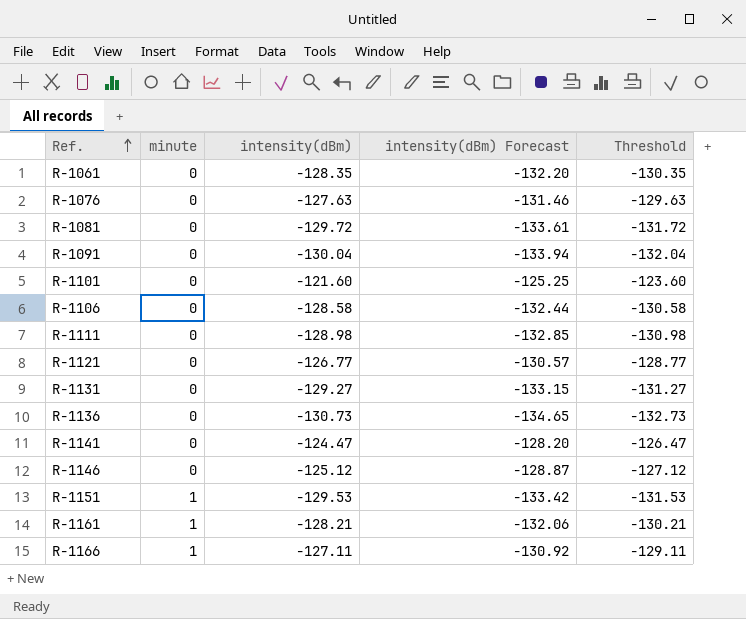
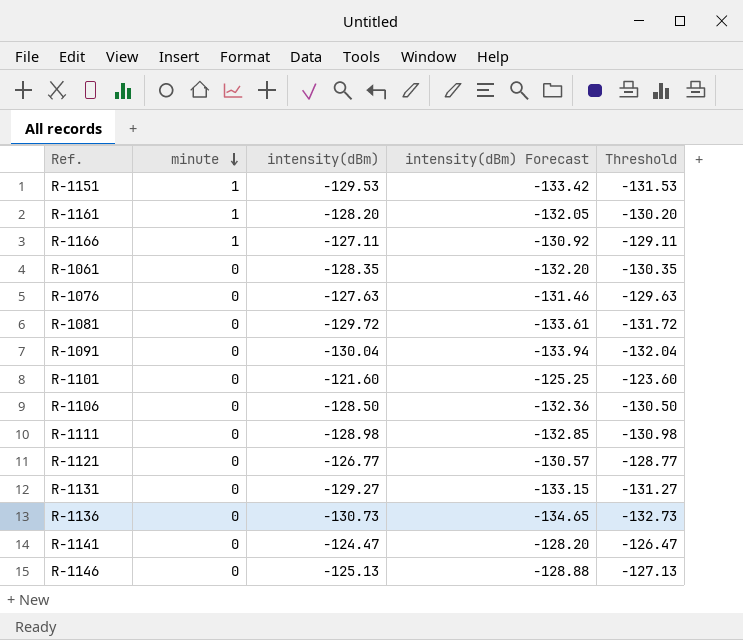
row order: Ref. ascending -> minute descending
R-1161 | intensity(dBm): -128.21 -> -128.20
R-1161 | intensity(dBm) Forecast: -132.06 -> -132.05
R-1161 | Threshold: -130.21 -> -130.20
R-1106 | intensity(dBm): -128.58 -> -128.50
R-1106 | intensity(dBm) Forecast: -132.44 -> -132.36
R-1106 | Threshold: -130.58 -> -130.50
R-1146 | intensity(dBm): -125.12 -> -125.13
R-1146 | intensity(dBm) Forecast: -128.87 -> -128.88
R-1146 | Threshold: -127.12 -> -127.13

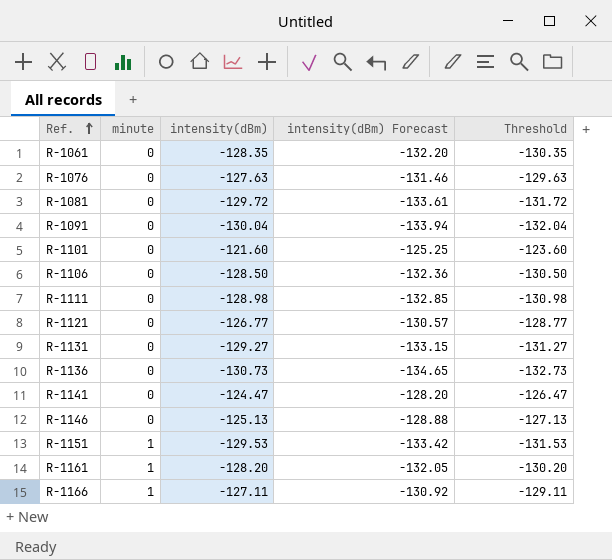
row order: minute descending -> Ref. ascending

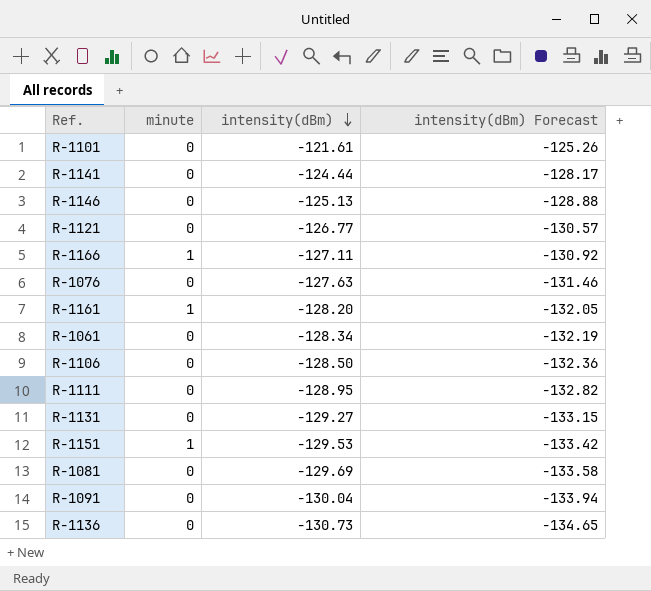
row order: Ref. ascending -> intensity(dBm) descending
column Threshold | formula: [intensity(dBm)] - 2 -> none
R-1101 | intensity(dBm): -121.60 -> -121.61
R-1101 | intensity(dBm) Forecast: -125.25 -> -125.26
R-1141 | intensity(dBm): -124.47 -> -124.44
R-1141 | intensity(dBm) Forecast: -128.20 -> -128.17
R-1061 | intensity(dBm): -128.35 -> -128.34
R-1061 | intensity(dBm) Forecast: -132.20 -> -132.19
R-1111 | intensity(dBm): -128.98 -> -128.95
R-1111 | intensity(dBm) Forecast: -132.85 -> -132.82
R-1081 | intensity(dBm): -129.72 -> -129.69
R-1081 | intensity(dBm) Forecast: -133.61 -> -133.58

